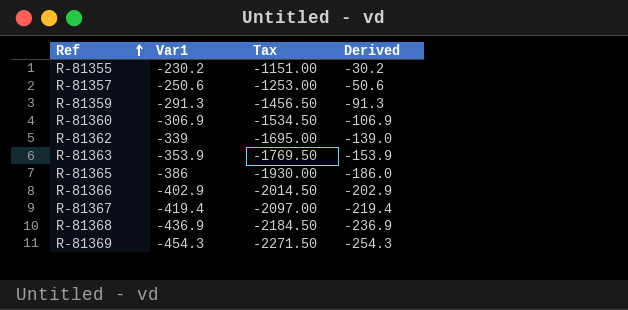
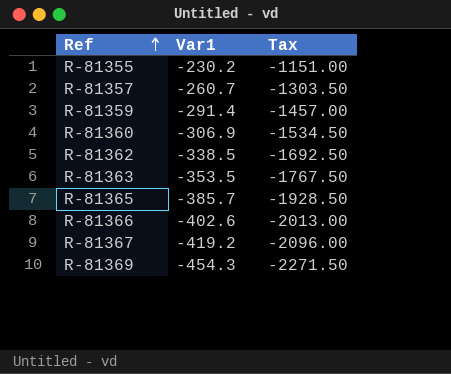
column Derived | formula: [Var1] + 200 -> none
row R-81368: -436.9 | -2184.50 | -236.9 -> none
R-81357 | Var1: -250.6 -> -260.7
R-81357 | Tax: -1253.00 -> -1303.50
R-81359 | Var1: -291.3 -> -291.4
R-81359 | Tax: -1456.50 -> -1457.00
R-81362 | Var1: -339 -> -338.5
R-81362 | Tax: -1695.00 -> -1692.50
R-81363 | Var1: -353.9 -> -353.5
R-81363 | Tax: -1769.50 -> -1767.50
R-81365 | Var1: -386 -> -385.7
R-81365 | Tax: -1930.00 -> -1928.50
R-81366 | Var1: -402.9 -> -402.6
R-81366 | Tax: -2014.50 -> -2013.00
R-81367 | Var1: -419.4 -> -419.2
R-81367 | Tax: -2097.00 -> -2096.00

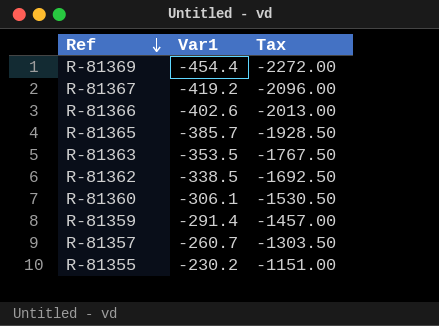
row order: Ref ascending -> Ref descending
R-81369 | Var1: -454.3 -> -454.4
R-81369 | Tax: -2271.50 -> -2272.00
R-81360 | Var1: -306.9 -> -306.1
R-81360 | Tax: -1534.50 -> -1530.50

